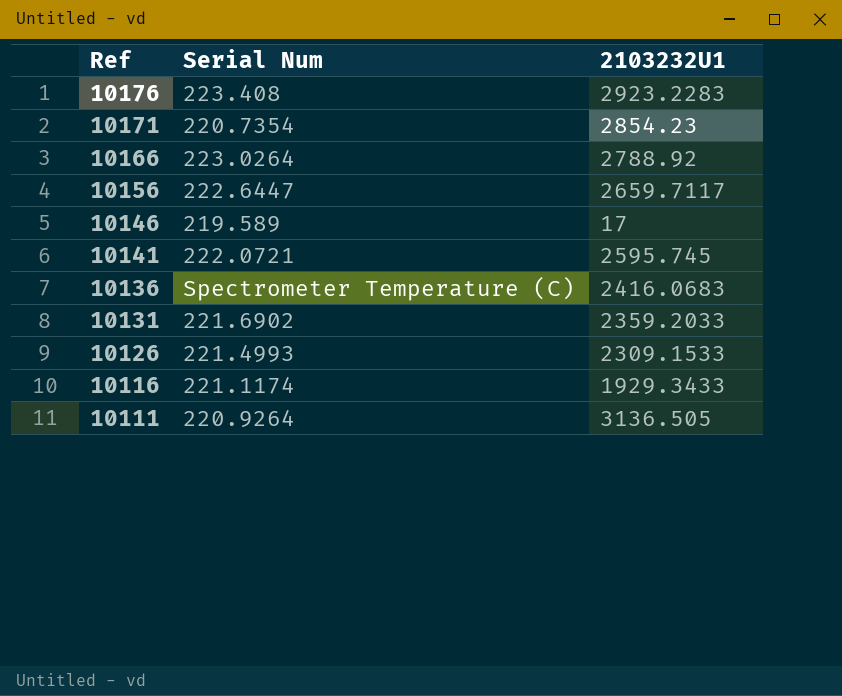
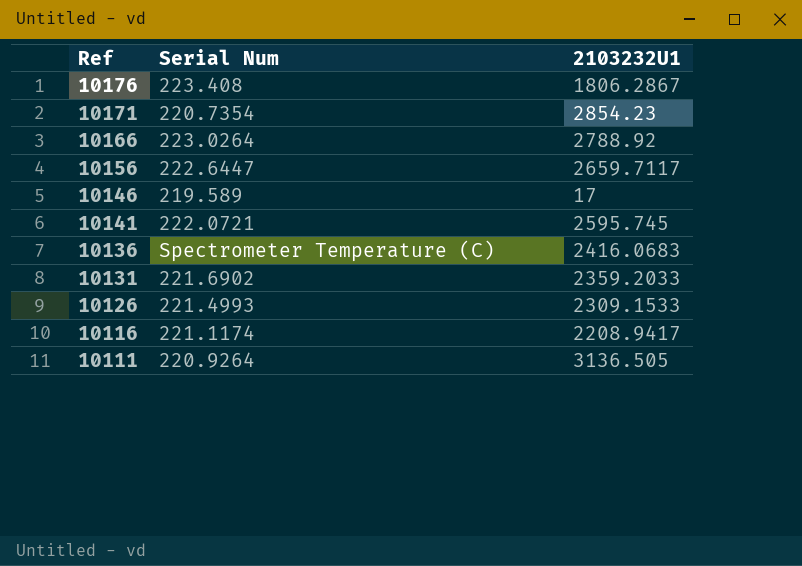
10176 | 2103232U1: 2923.2283 -> 1806.2867
10116 | 2103232U1: 1929.3433 -> 2208.9417

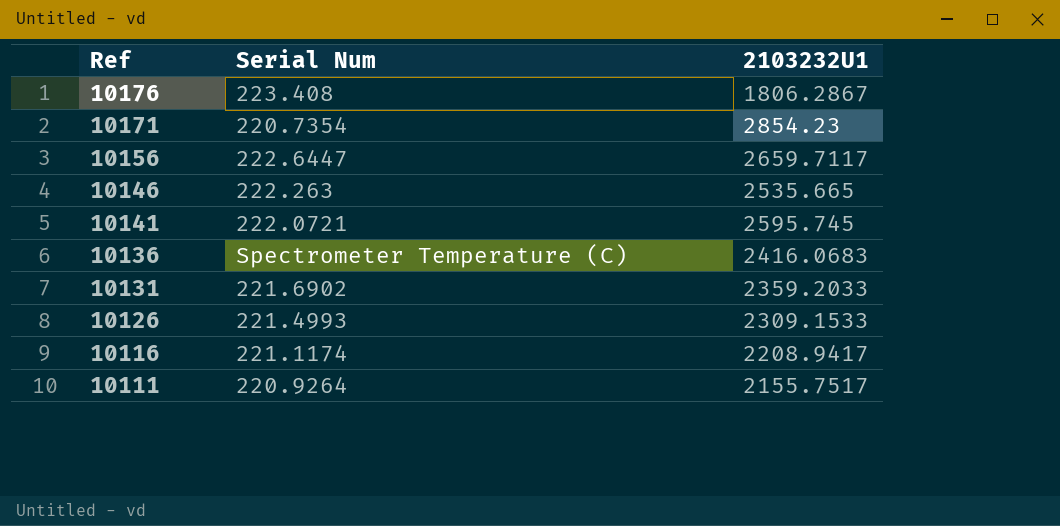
row 10166: 223.0264 | 2788.92 -> none
10146 | Serial Num: 219.589 -> 222.263
10146 | 2103232U1: 17 -> 2535.665
10111 | 2103232U1: 3136.505 -> 2155.7517

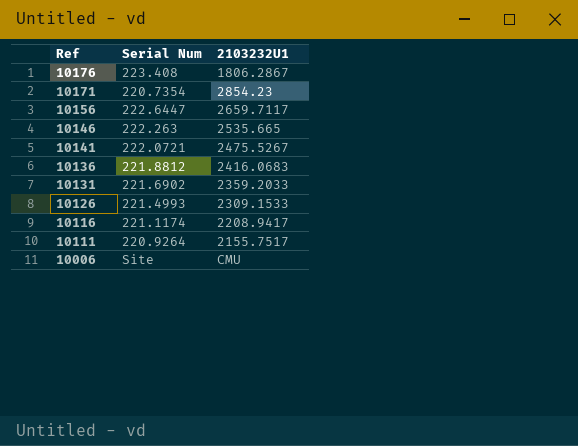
10141 | 2103232U1: 2595.745 -> 2475.5267
10136 | Serial Num: Spectrometer Temperature (C) -> 221.8812
row 10006: none -> Site | CMU

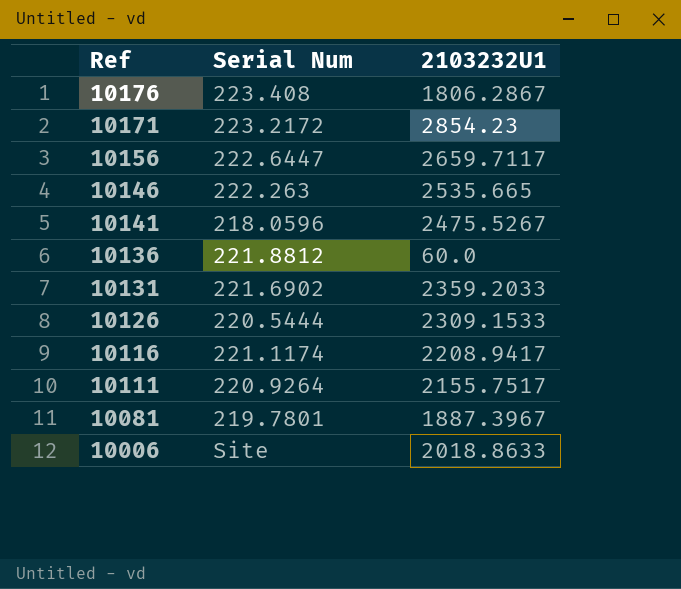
10171 | Serial Num: 220.7354 -> 223.2172
10141 | Serial Num: 222.0721 -> 218.0596
10136 | 2103232U1: 2416.0683 -> 60.0
10126 | Serial Num: 221.4993 -> 220.5444
row 10081: none -> 219.7801 | 1887.3967
10006 | 2103232U1: CMU -> 2018.8633

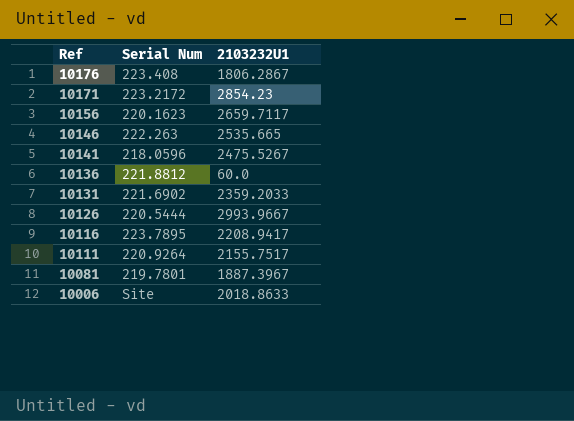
10156 | Serial Num: 222.6447 -> 220.1623
10126 | 2103232U1: 2309.1533 -> 2993.9667
10116 | Serial Num: 221.1174 -> 223.7895

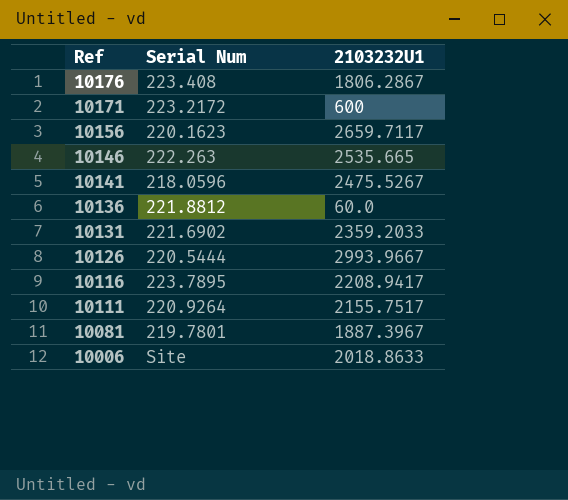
10171 | 2103232U1: 2854.23 -> 600

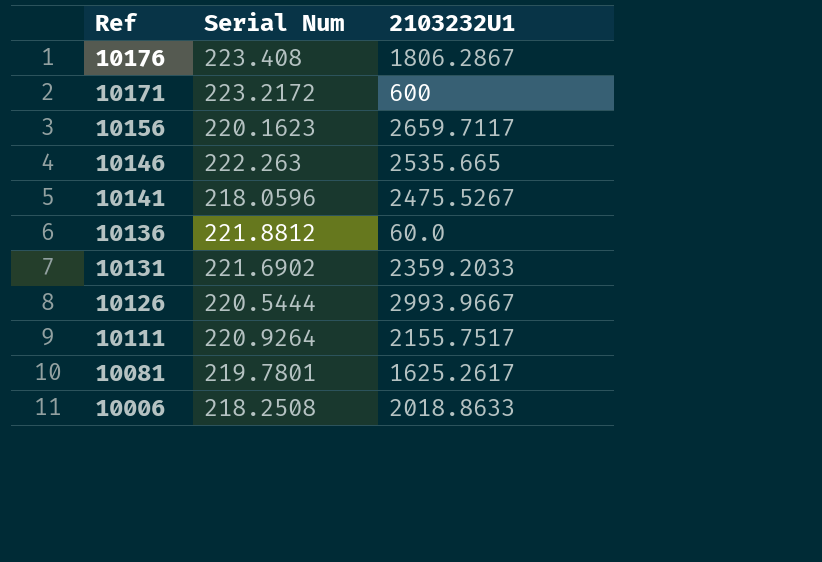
row 10116: 223.7895 | 2208.9417 -> none
10081 | 2103232U1: 1887.3967 -> 1625.2617
10006 | Serial Num: Site -> 218.2508

